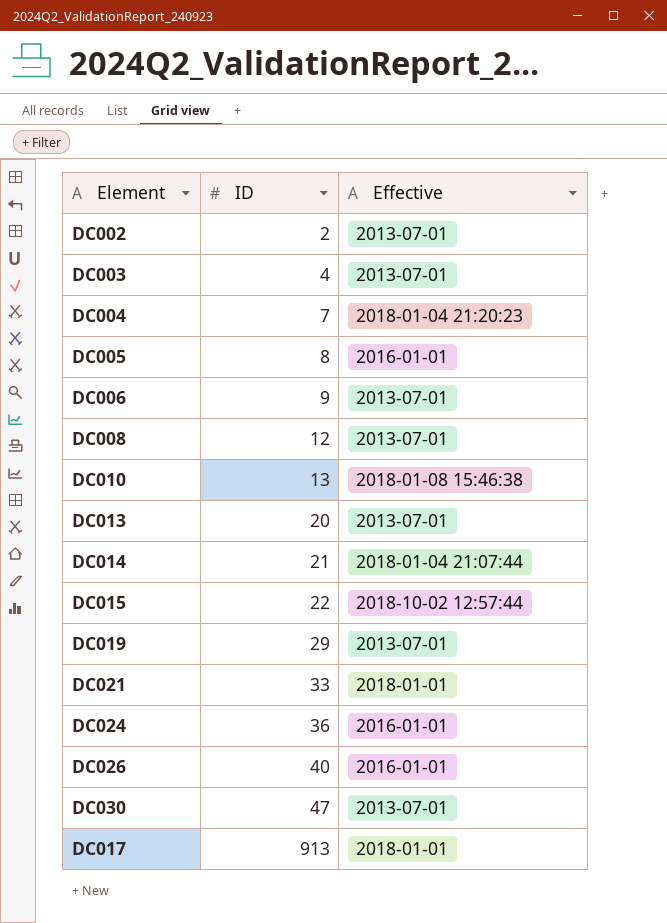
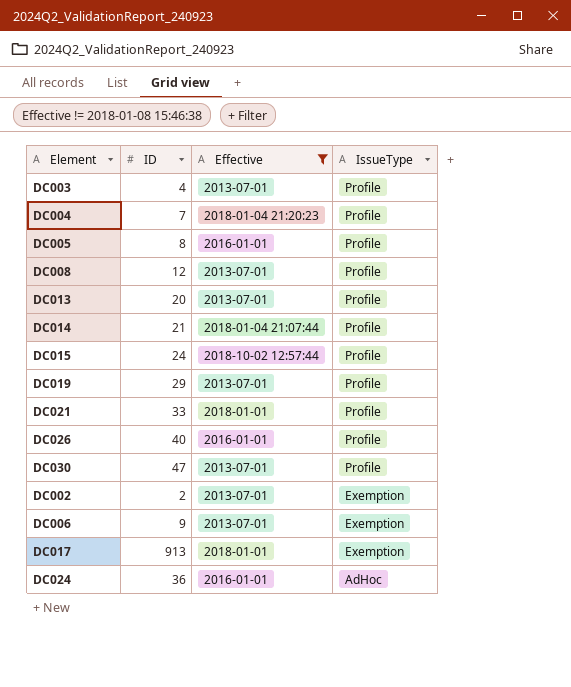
filter: none -> Effective != 2018-01-08 15:46:38
row order: ID ascending -> IssueType descending
column IssueType | position: none -> 4
DC015 | ID: 22 -> 24

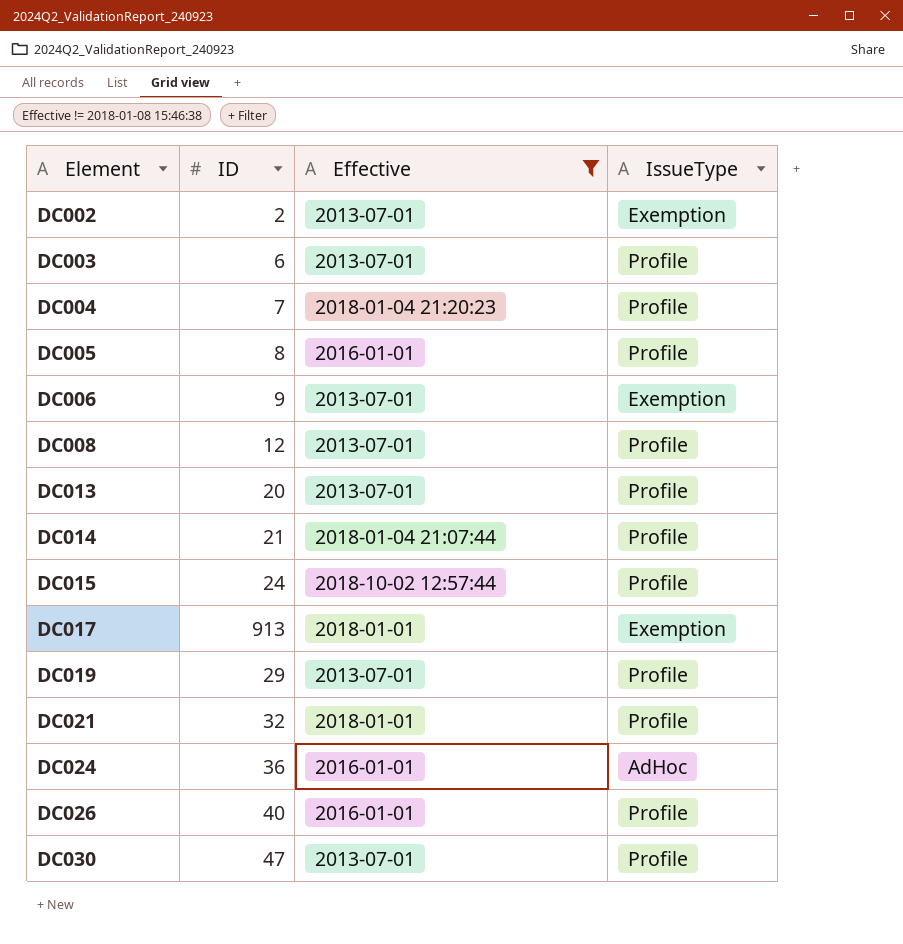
row order: IssueType descending -> Element ascending
DC003 | ID: 4 -> 6
DC021 | ID: 33 -> 32

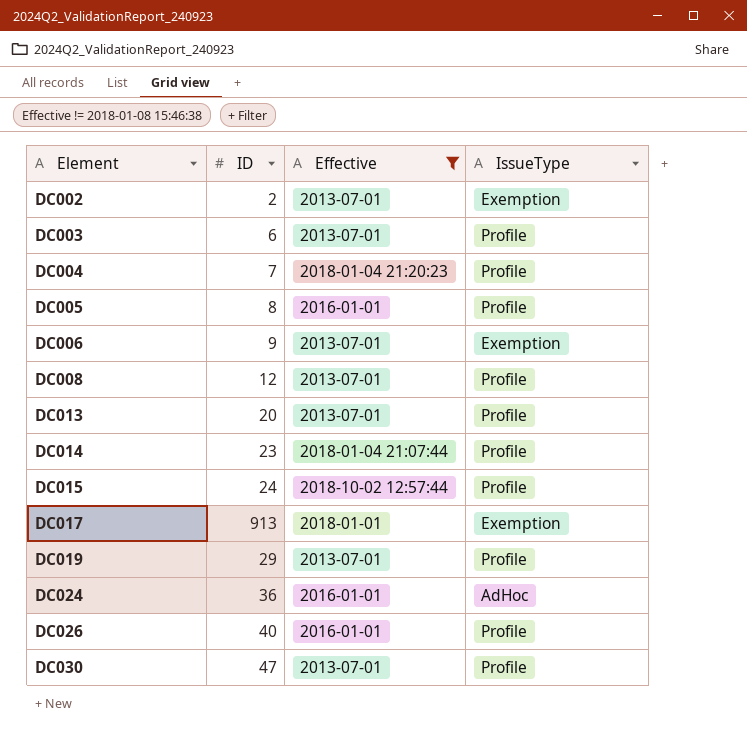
row DC021: 32 | 2018-01-01 | Profile -> none
DC014 | ID: 21 -> 23

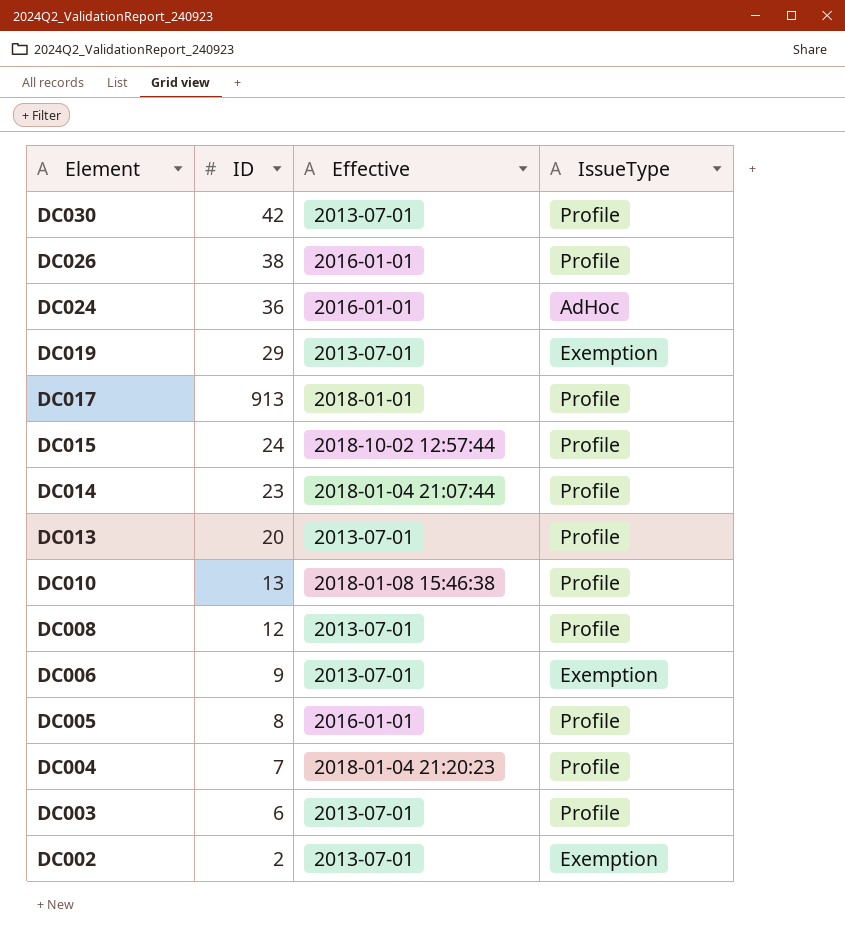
filter: Effective != 2018-01-08 15:46:38 -> none
row order: Element ascending -> Element descending
DC030 | ID: 47 -> 42
DC026 | ID: 40 -> 38
DC019 | IssueType: Profile -> Exemption
DC017 | IssueType: Exemption -> Profile

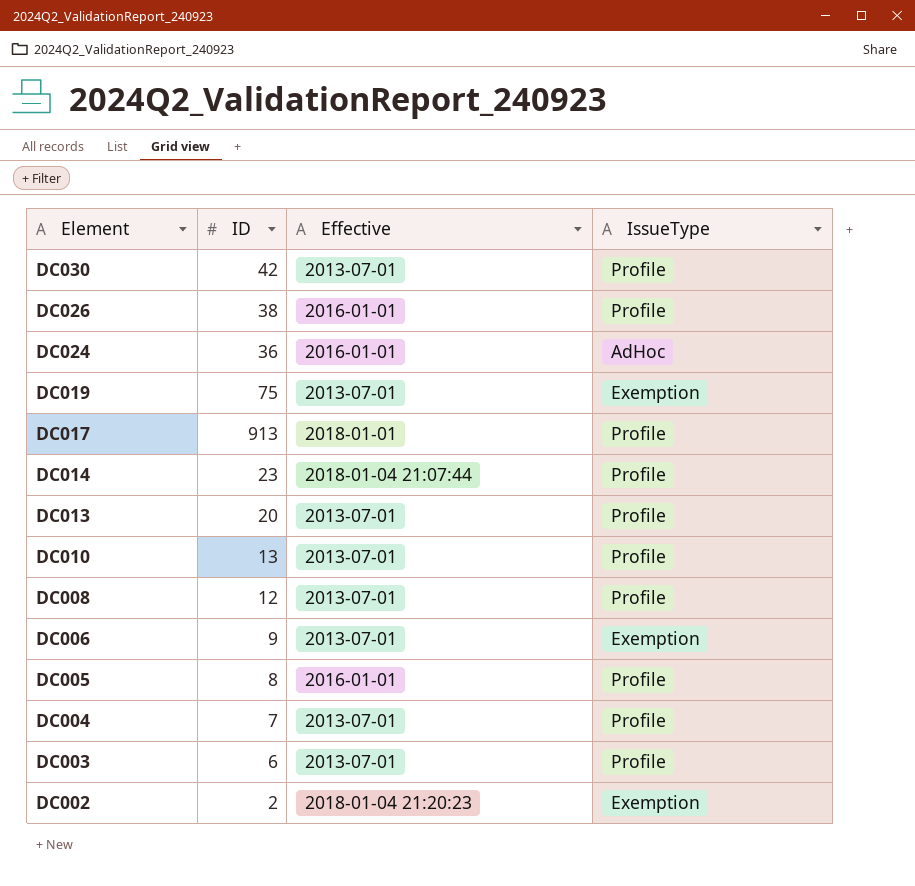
row DC015: 24 | 2018-10-02 12:57:44 | Profile -> none
DC019 | ID: 29 -> 75
DC010 | Effective: 2018-01-08 15:46:38 -> 2013-07-01
DC004 | Effective: 2018-01-04 21:20:23 -> 2013-07-01
DC002 | Effective: 2013-07-01 -> 2018-01-04 21:20:23

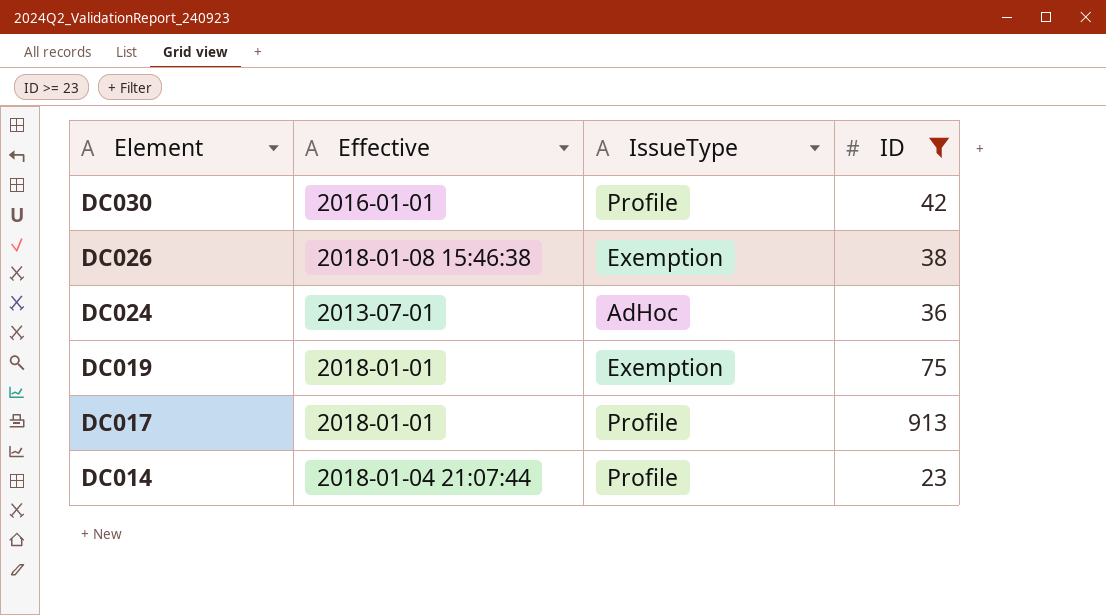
filter: none -> ID >= 23
column ID | position: 2 -> 4
DC030 | Effective: 2013-07-01 -> 2016-01-01
DC026 | Effective: 2016-01-01 -> 2018-01-08 15:46:38
DC026 | IssueType: Profile -> Exemption
DC024 | Effective: 2016-01-01 -> 2013-07-01
DC019 | Effective: 2013-07-01 -> 2018-01-01

